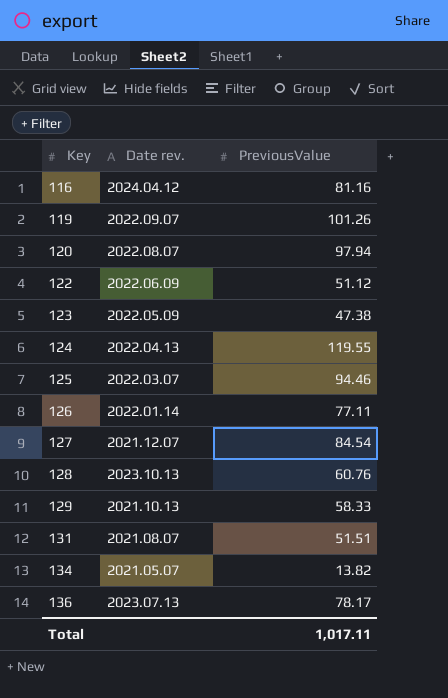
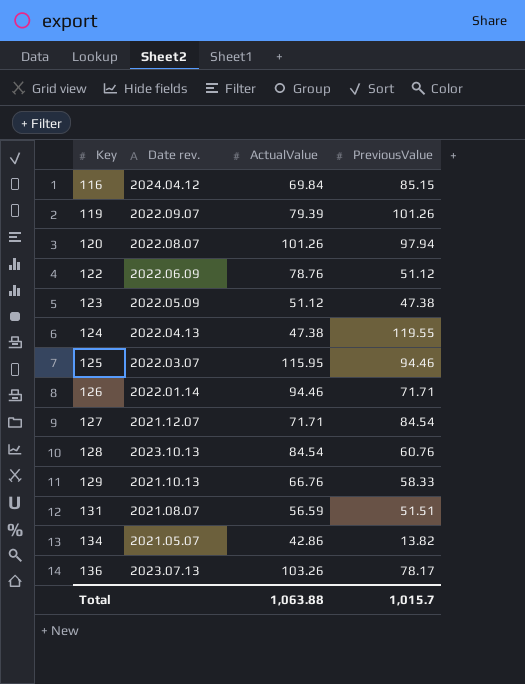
column ActualValue | position: none -> 3
116 | PreviousValue: 81.16 -> 85.15
126 | PreviousValue: 77.11 -> 71.71
Total | PreviousValue: 1,017.11 -> 1,015.7

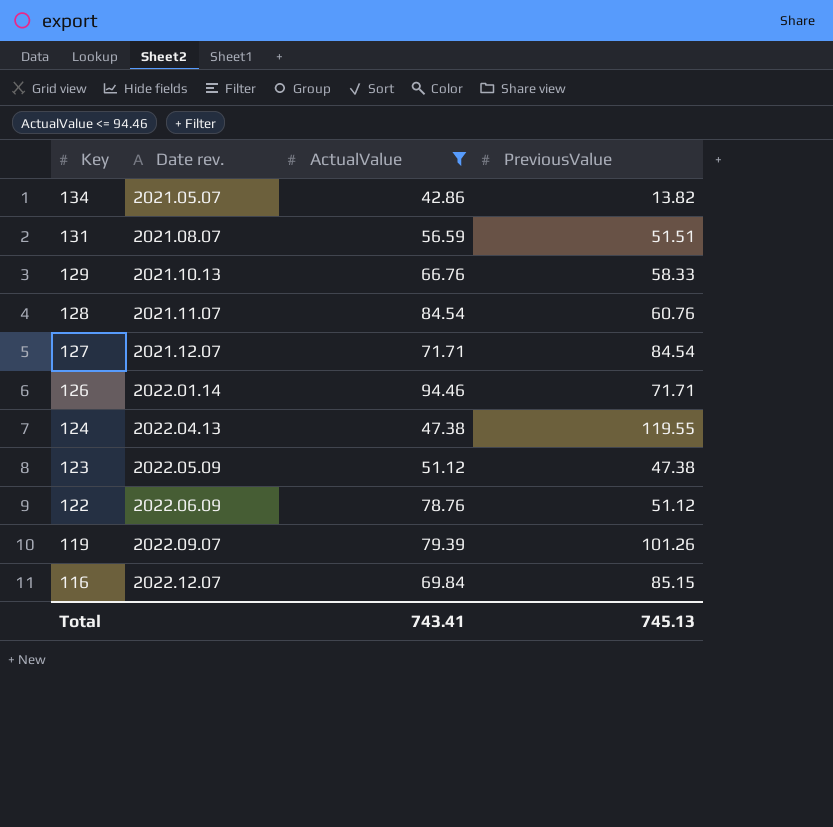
filter: none -> ActualValue <= 94.46
row order: Key ascending -> Key descending
128 | Date rev.: 2023.10.13 -> 2021.11.07
116 | Date rev.: 2024.04.12 -> 2022.12.07
Total | ActualValue: 1,063.88 -> 743.41
Total | PreviousValue: 1,015.7 -> 745.13

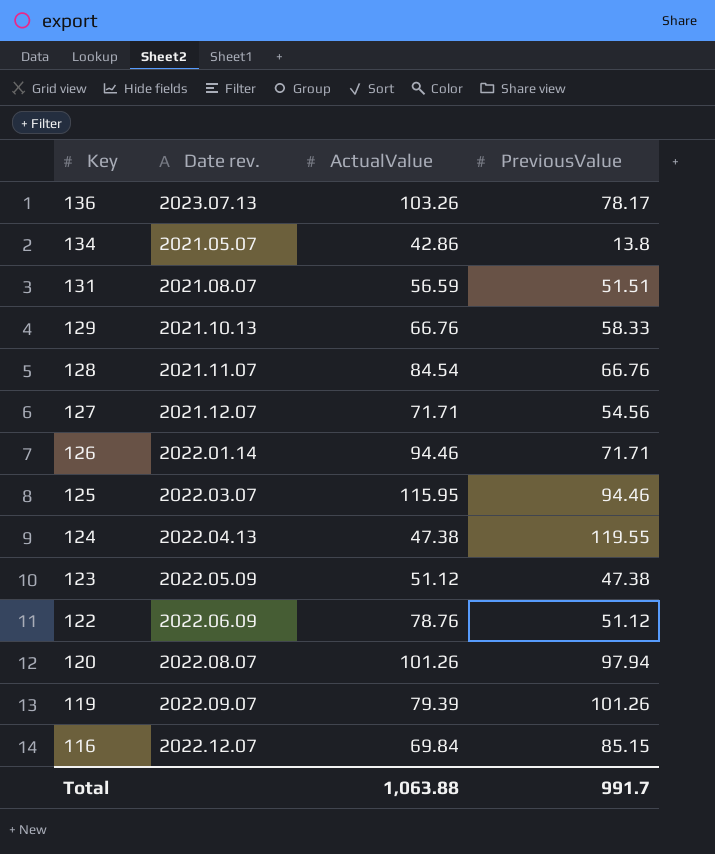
filter: ActualValue <= 94.46 -> none
134 | PreviousValue: 13.82 -> 13.8
128 | PreviousValue: 60.76 -> 66.76
127 | PreviousValue: 84.54 -> 54.56
Total | ActualValue: 743.41 -> 1,063.88
Total | PreviousValue: 745.13 -> 991.7

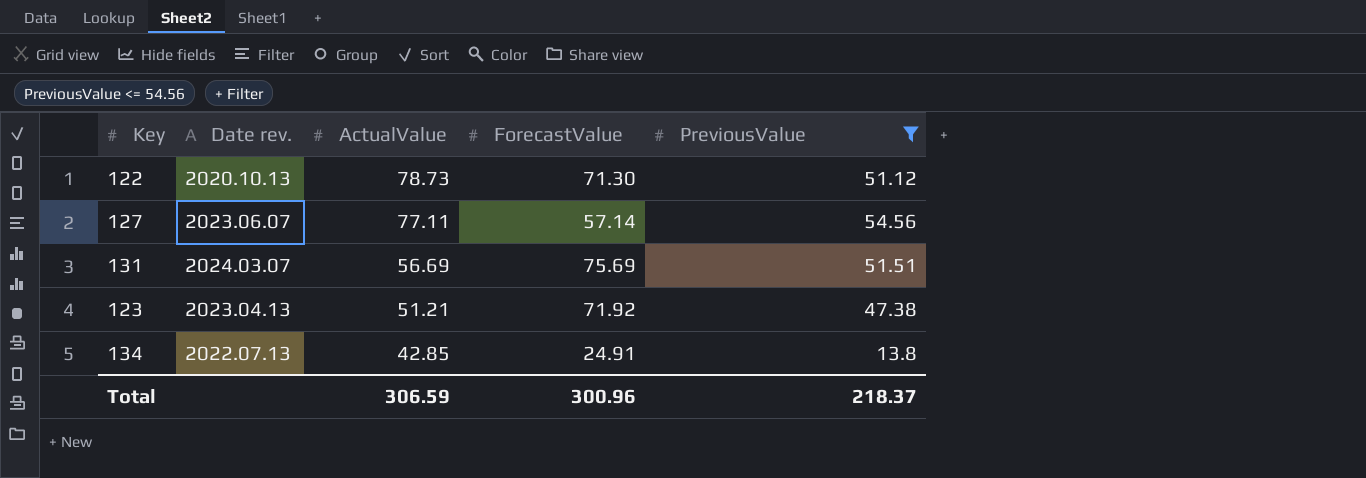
filter: none -> PreviousValue <= 54.56
row order: Key descending -> ActualValue descending
column ForecastValue | position: none -> 4
122 | Date rev.: 2022.06.09 -> 2020.10.13
122 | ActualValue: 78.76 -> 78.73
127 | Date rev.: 2021.12.07 -> 2023.06.07
127 | ActualValue: 71.71 -> 77.11
131 | Date rev.: 2021.08.07 -> 2024.03.07
131 | ActualValue: 56.59 -> 56.69
123 | Date rev.: 2022.05.09 -> 2023.04.13
123 | ActualValue: 51.12 -> 51.21
134 | Date rev.: 2021.05.07 -> 2022.07.13
134 | ActualValue: 42.86 -> 42.85
Total | ActualValue: 1,063.88 -> 306.59
Total | PreviousValue: 991.7 -> 218.37

